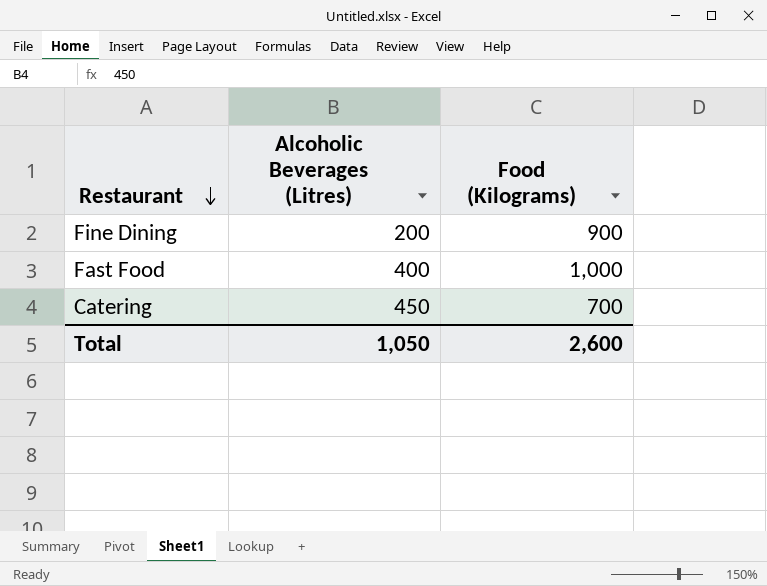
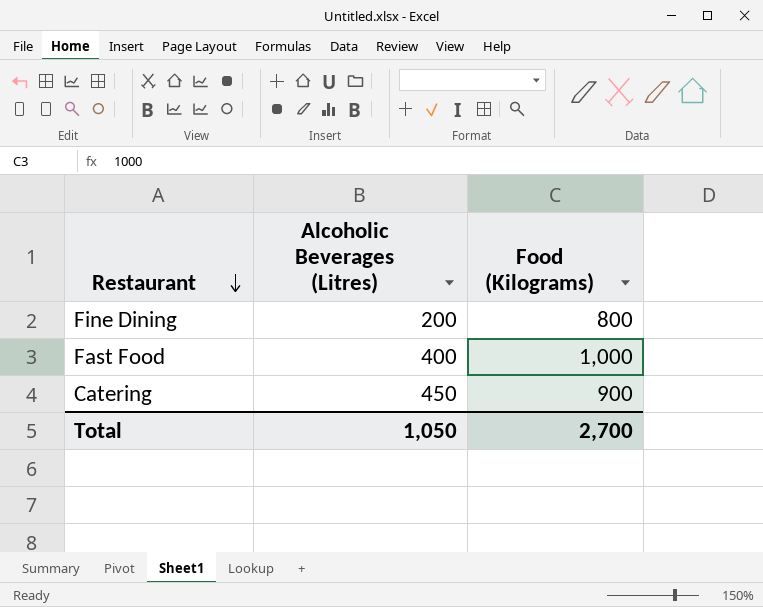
Fine Dining | Food (Kilograms): 900 -> 800
Catering | Food (Kilograms): 700 -> 900
Total | Food (Kilograms): 2,600 -> 2,700

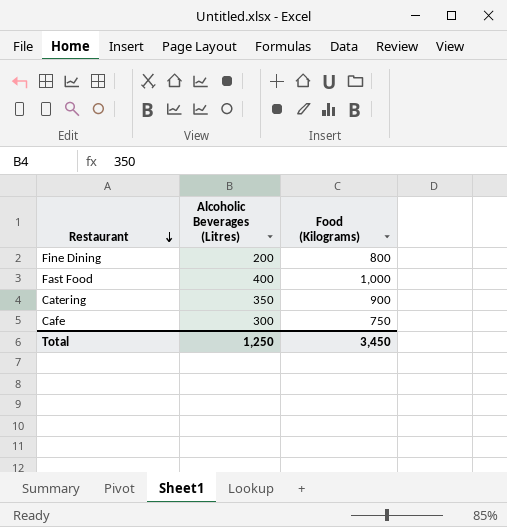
Catering | Alcoholic Beverages (Litres): 450 -> 350
row Cafe: none -> 300 | 750
Total | Alcoholic Beverages (Litres): 1,050 -> 1,250
Total | Food (Kilograms): 2,700 -> 3,450

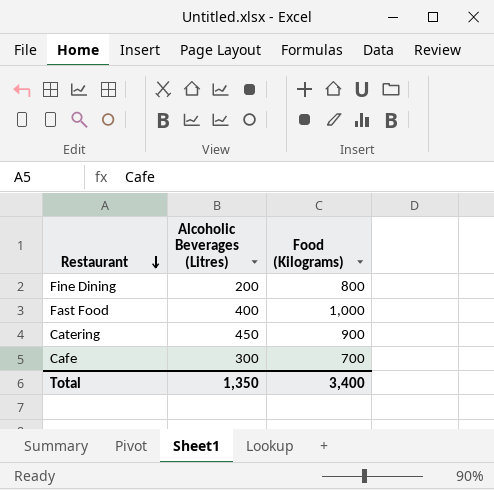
Catering | Alcoholic Beverages (Litres): 350 -> 450
Cafe | Food (Kilograms): 750 -> 700
Total | Alcoholic Beverages (Litres): 1,250 -> 1,350
Total | Food (Kilograms): 3,450 -> 3,400

